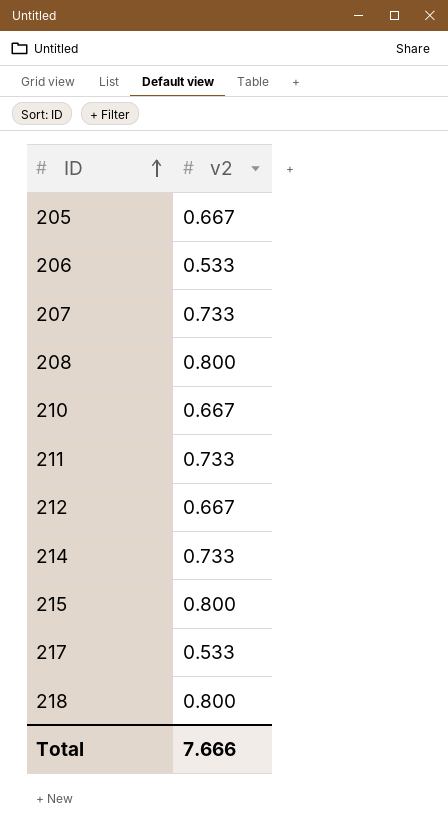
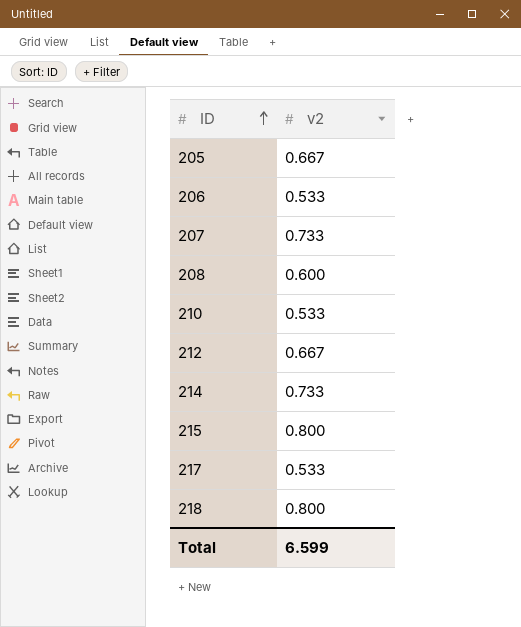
row 211: 0.733 -> none
208 | v2: 0.800 -> 0.600
210 | v2: 0.667 -> 0.533
Total | v2: 7.666 -> 6.599

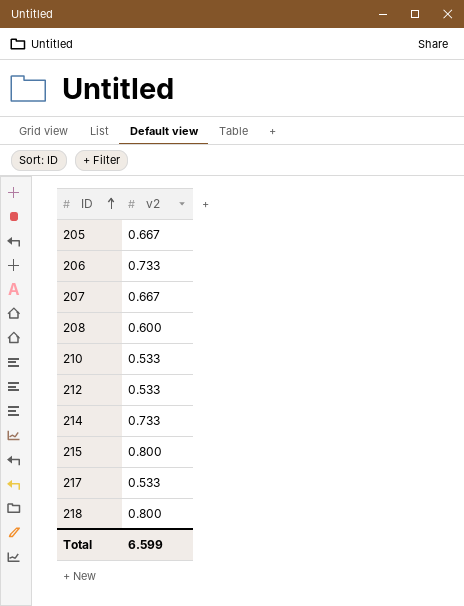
206 | v2: 0.533 -> 0.733
207 | v2: 0.733 -> 0.667
212 | v2: 0.667 -> 0.533

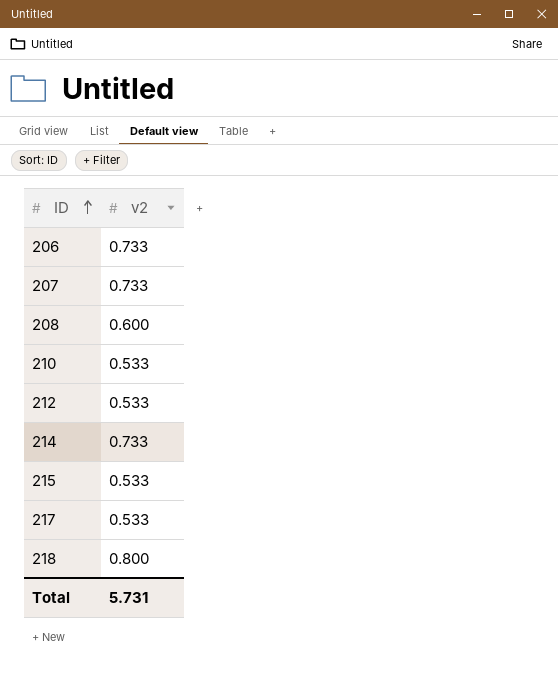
row 205: 0.667 -> none
207 | v2: 0.667 -> 0.733
215 | v2: 0.800 -> 0.533
Total | v2: 6.599 -> 5.731

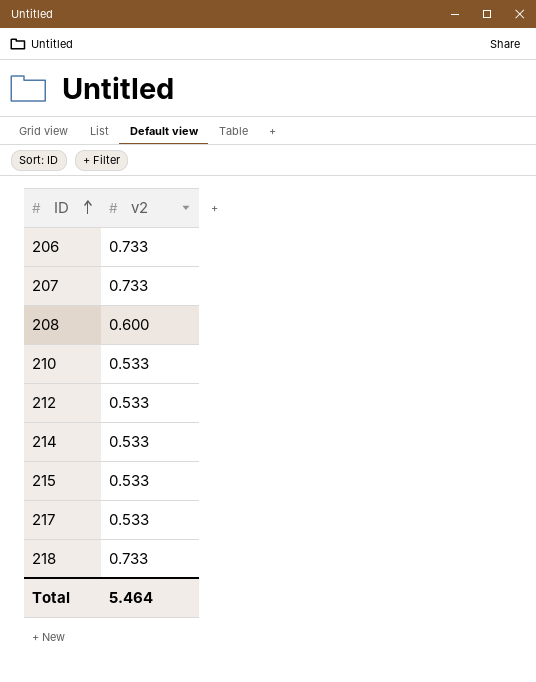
214 | v2: 0.733 -> 0.533
218 | v2: 0.800 -> 0.733
Total | v2: 5.731 -> 5.464

